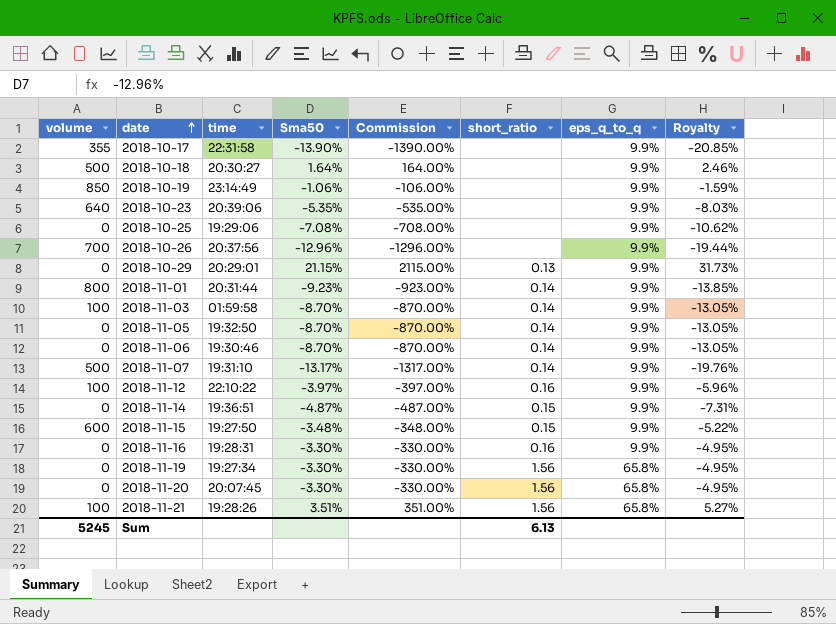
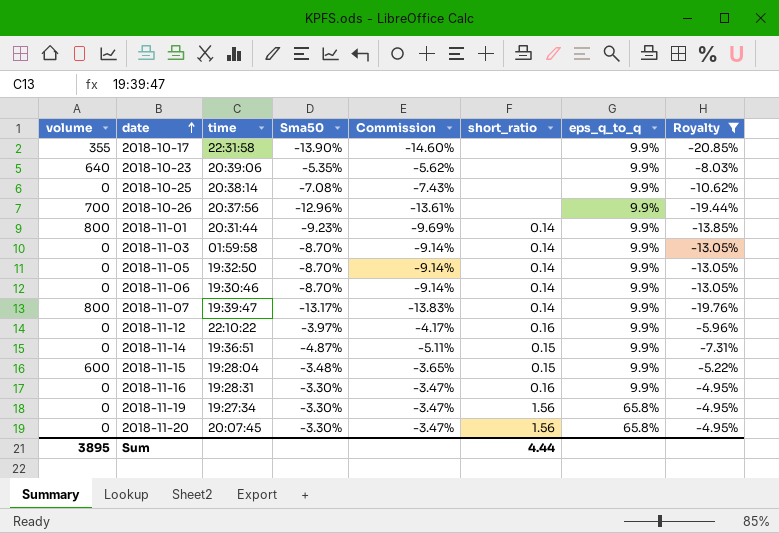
filter: none -> Royalty <= -4.95%
column Commission | formula: [Sma50] * 100 -> [Sma50] * 1.05
2018-10-25 | time: 19:29:06 -> 20:38:14
2018-11-03 | volume: 100 -> 0
2018-11-07 | volume: 500 -> 800
2018-11-07 | time: 19:31:10 -> 19:39:47
2018-11-12 | volume: 100 -> 0
2018-11-15 | time: 19:27:50 -> 19:28:04
Sum | volume: 5245 -> 3895
Sum | short_ratio: 6.13 -> 4.44

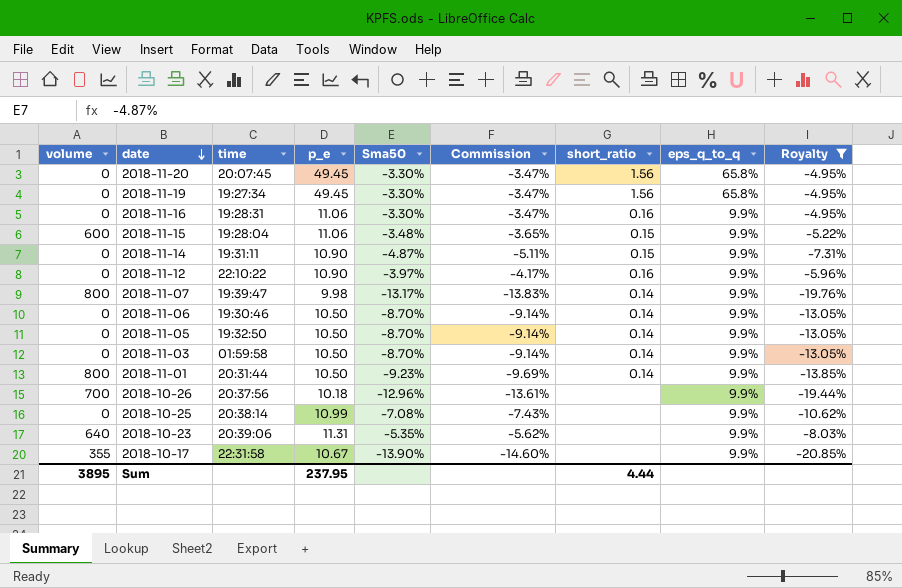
row order: date ascending -> date descending
column p_e | position: none -> 4
2018-11-14 | time: 19:36:51 -> 19:31:11

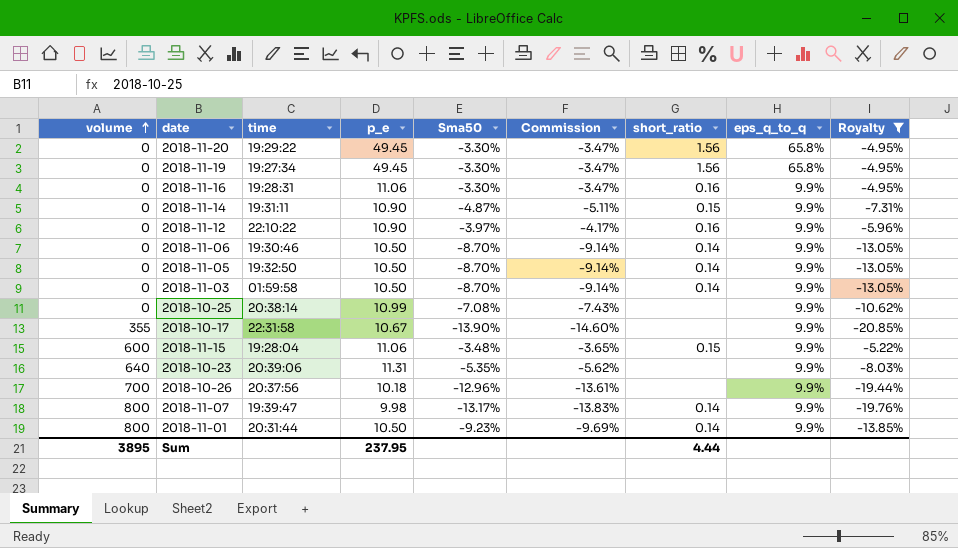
row order: date descending -> volume ascending
2018-11-20 | time: 20:07:45 -> 19:29:22

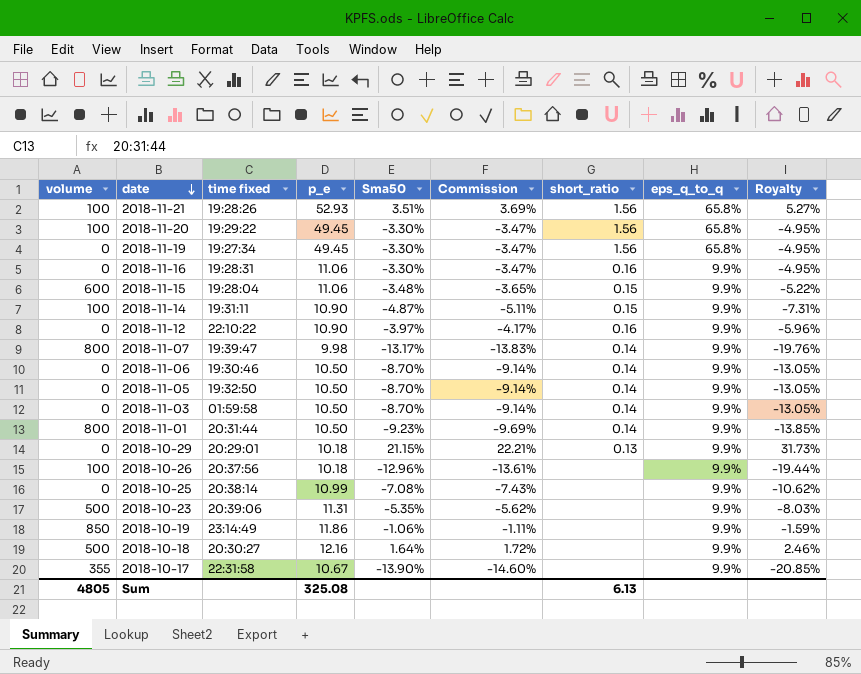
filter: Royalty <= -4.95% -> none
row order: volume ascending -> date descending
column name: time -> time fixed
2018-11-20 | volume: 0 -> 100
2018-11-14 | volume: 0 -> 100
2018-10-26 | volume: 700 -> 100
2018-10-23 | volume: 640 -> 500
Sum | volume: 3895 -> 4805
Sum | p_e: 237.95 -> 325.08
Sum | short_ratio: 4.44 -> 6.13

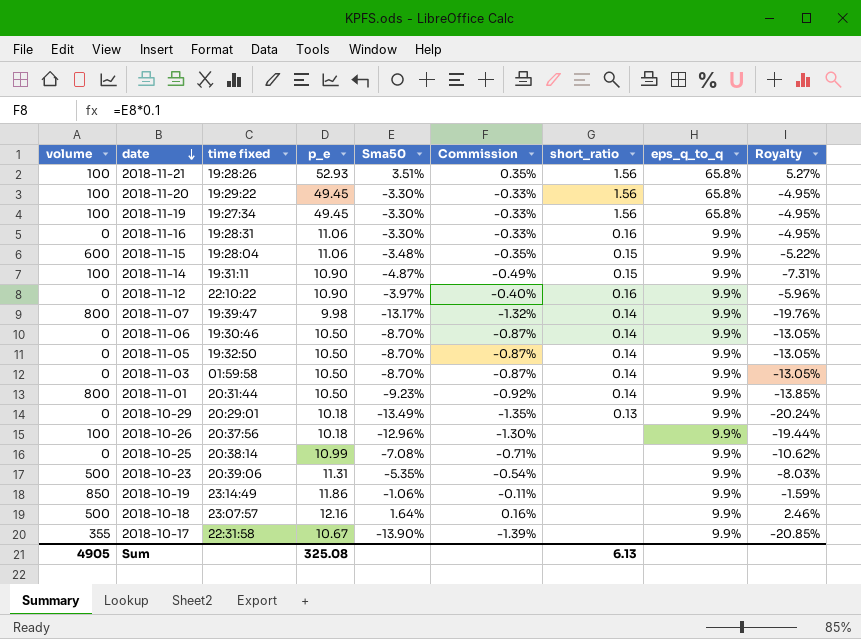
column Commission | formula: [Sma50] * 1.05 -> [Sma50] * 0.1
2018-11-19 | volume: 0 -> 100
2018-10-29 | Sma50: 21.15% -> -13.49%
2018-10-29 | Royalty: 31.73% -> -20.24%
2018-10-18 | time fixed: 20:30:27 -> 23:07:57
Sum | volume: 4805 -> 4905

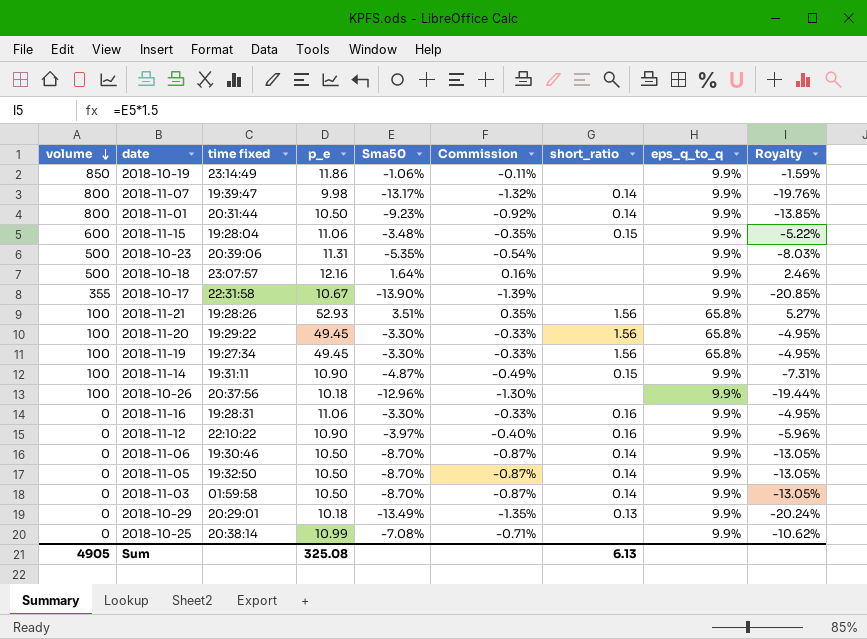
row order: date descending -> volume descending

